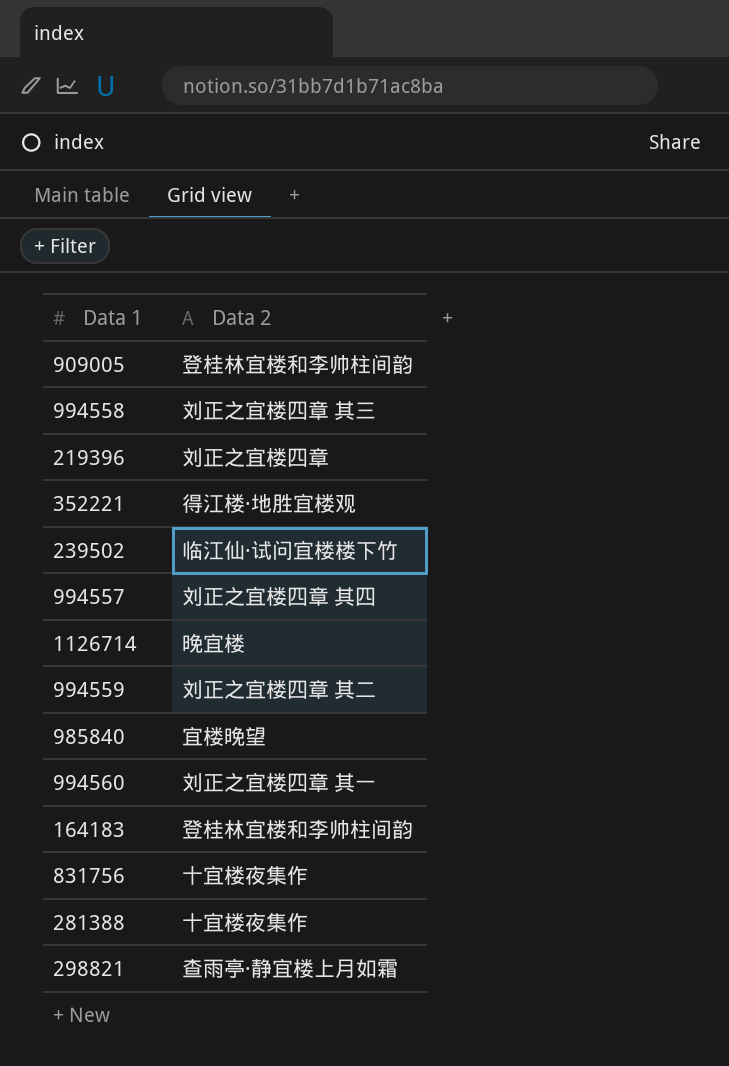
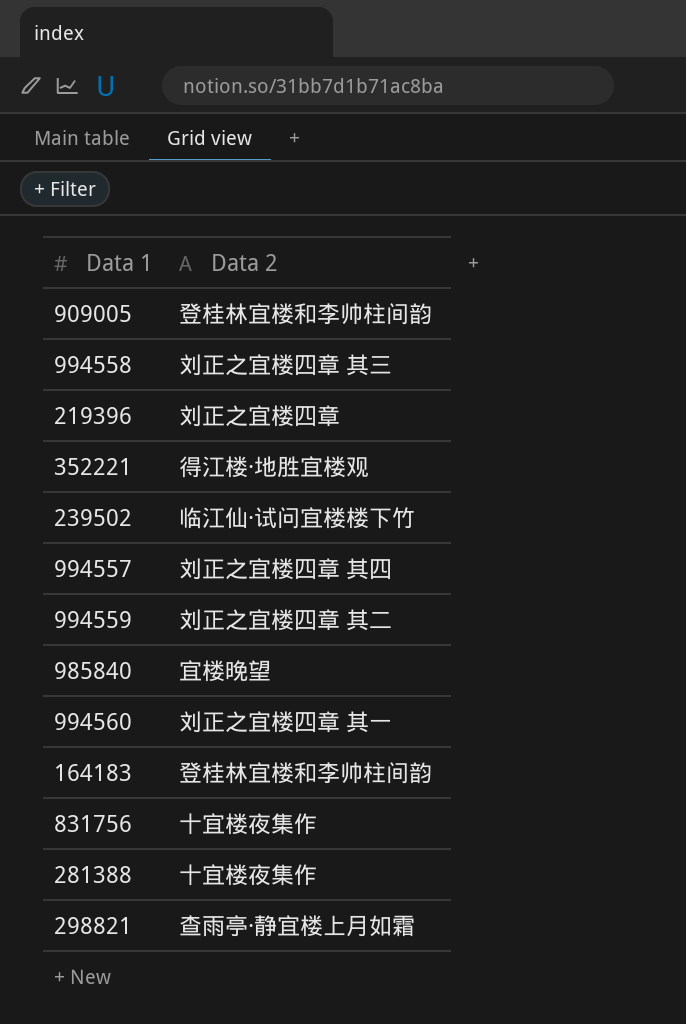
row 1126714: 晚宜楼 -> none

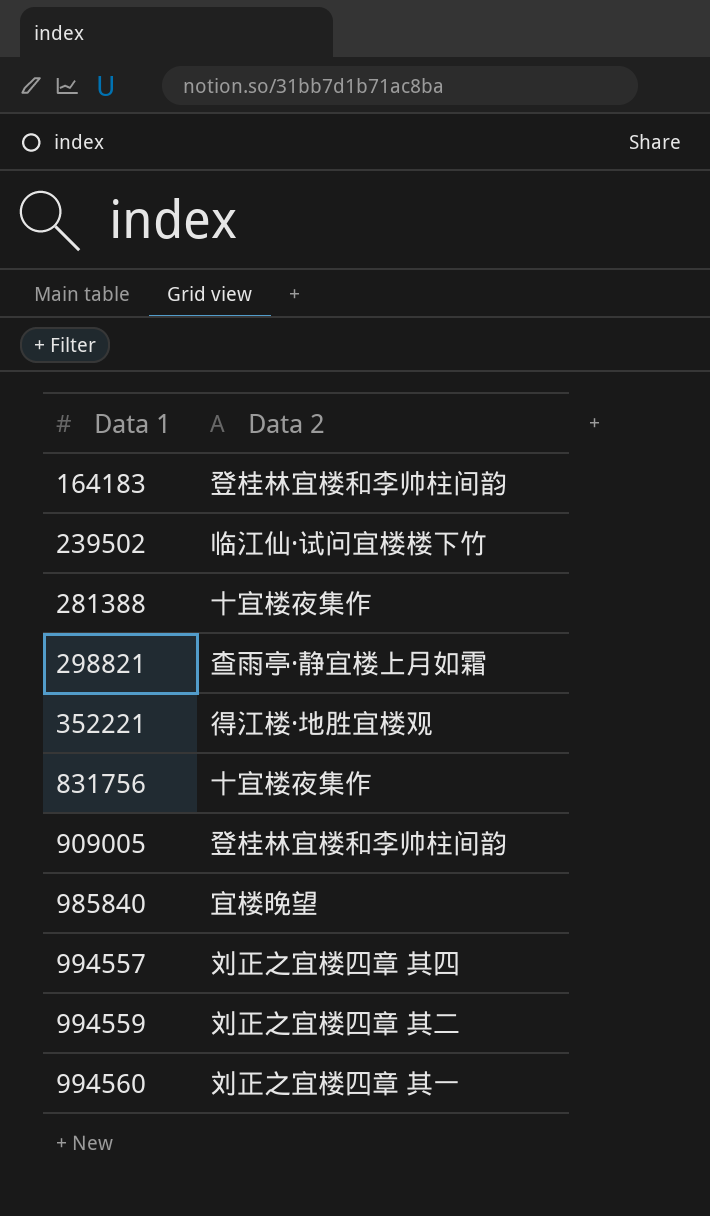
row order: none -> Data 1 ascending
row 994558: 刘正之宜楼四章 其三 -> none
row 219396: 刘正之宜楼四章 -> none

